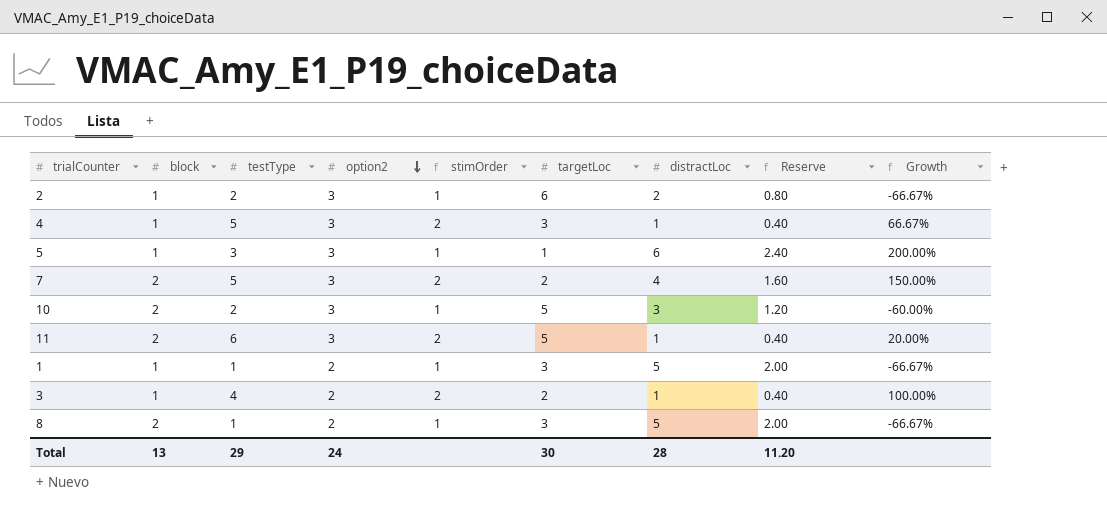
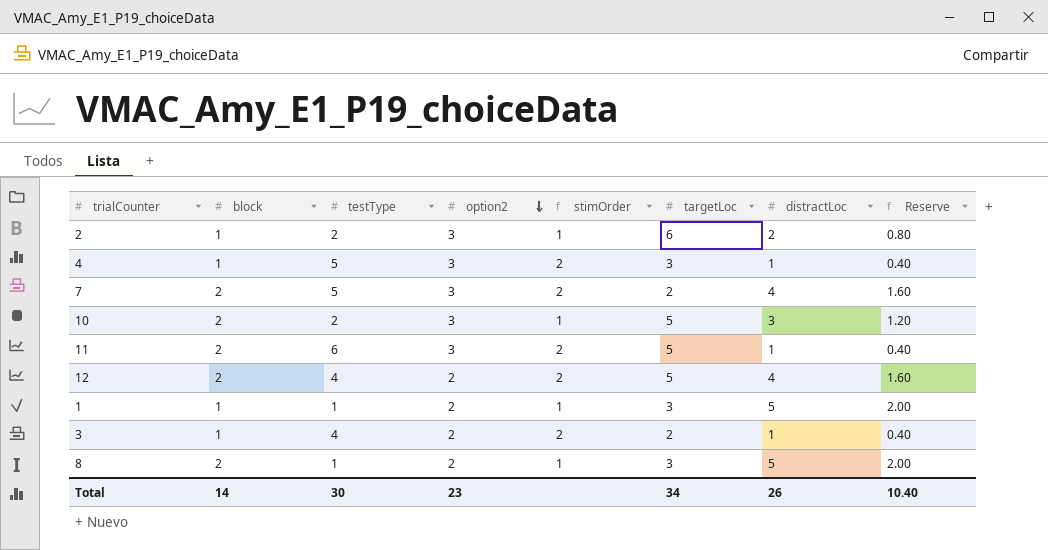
column Growth | formula: ([testType] - [targetLoc]) / [targetLoc] -> none
row 5: 1 | 3 | 3 | 1 | 1 | 6 | 2.40 | 200.00% -> none
row 12: none -> 2 | 4 | 2 | 2 | 5 | 4 | 1.60
Total | block: 13 -> 14
Total | testType: 29 -> 30
Total | option2: 24 -> 23
Total | targetLoc: 30 -> 34
Total | distractLoc: 28 -> 26
Total | Reserve: 11.20 -> 10.40

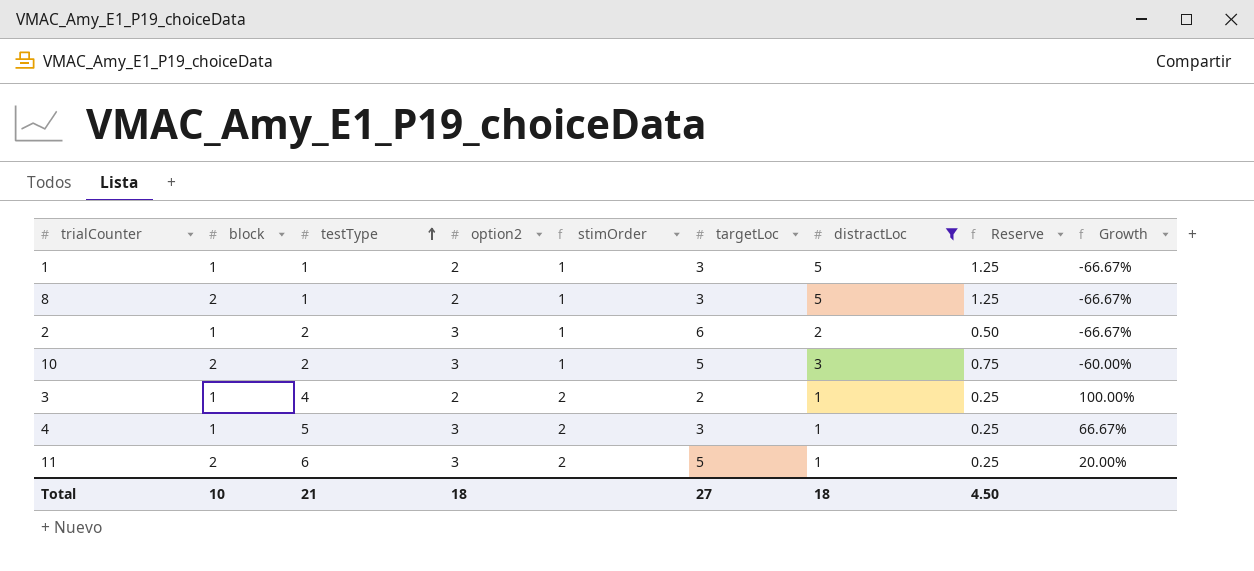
filter: none -> distractLoc != 4
row order: option2 descending -> testType ascending
column Reserve | formula: [distractLoc] * 0.4 -> [distractLoc] * 0.25
column Growth | formula: none -> ([testType] - [targetLoc]) / [targetLoc]
Total | block: 14 -> 10
Total | testType: 30 -> 21
Total | option2: 23 -> 18
Total | targetLoc: 34 -> 27
Total | distractLoc: 26 -> 18
Total | Reserve: 10.40 -> 4.50

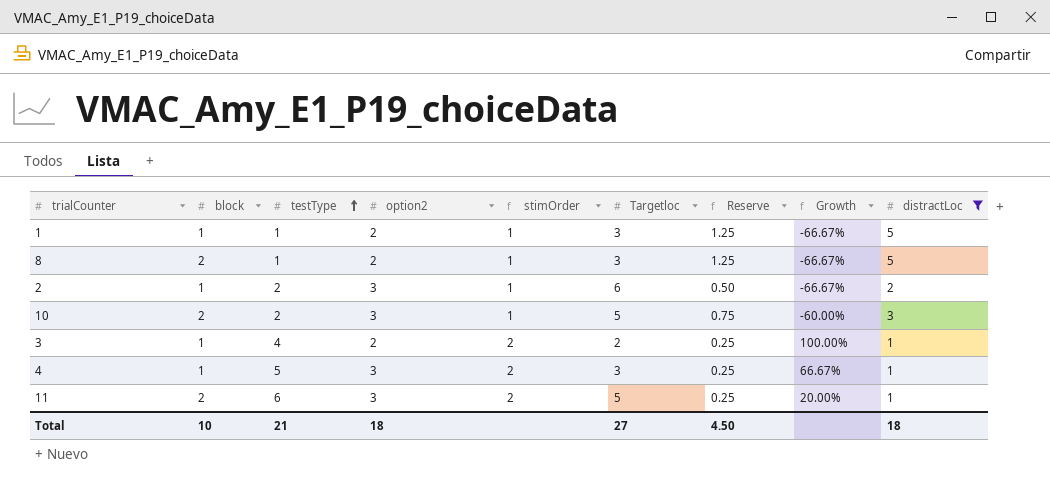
column name: targetLoc -> Targetloc
column distractLoc | position: 7 -> 9

